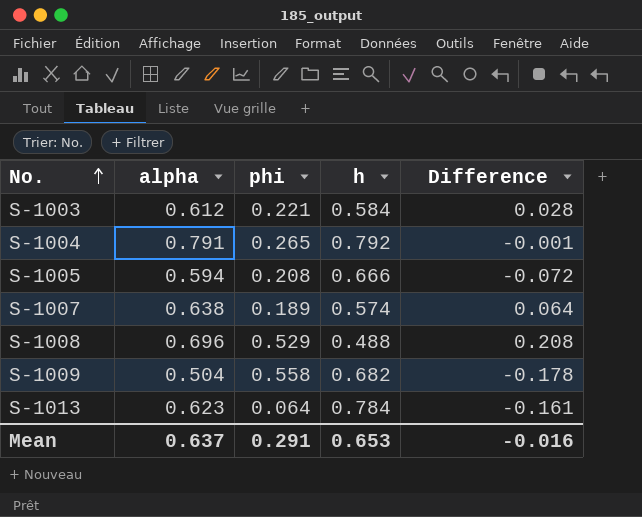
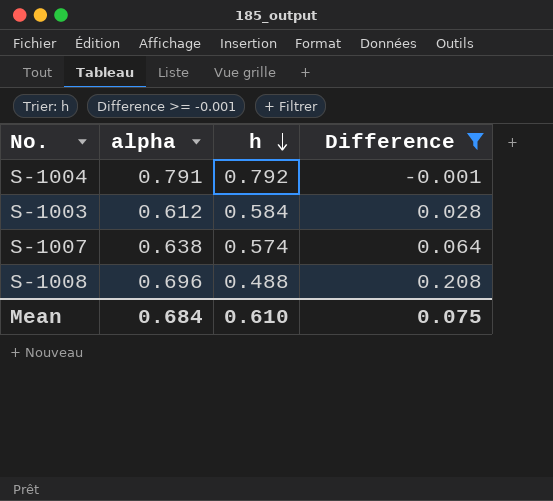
filter: none -> Difference >= -0.001
row order: No. ascending -> h descending
column phi | position: 3 -> none
Mean | alpha: 0.637 -> 0.684
Mean | h: 0.653 -> 0.610
Mean | Difference: -0.016 -> 0.075

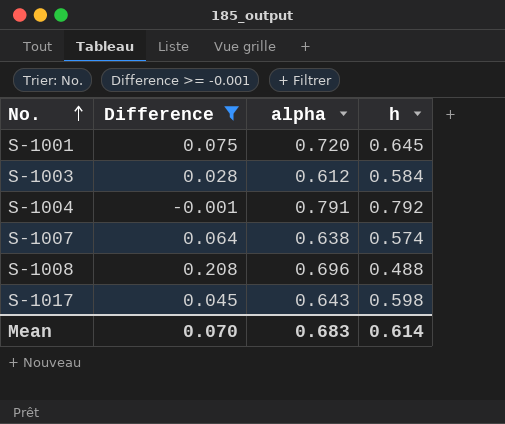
row order: h descending -> No. ascending
column Difference | position: 4 -> 2
row S-1001: none -> 0.075 | 0.720 | 0.645
row S-1017: none -> 0.045 | 0.643 | 0.598
Mean | Difference: 0.075 -> 0.070
Mean | alpha: 0.684 -> 0.683
Mean | h: 0.610 -> 0.614

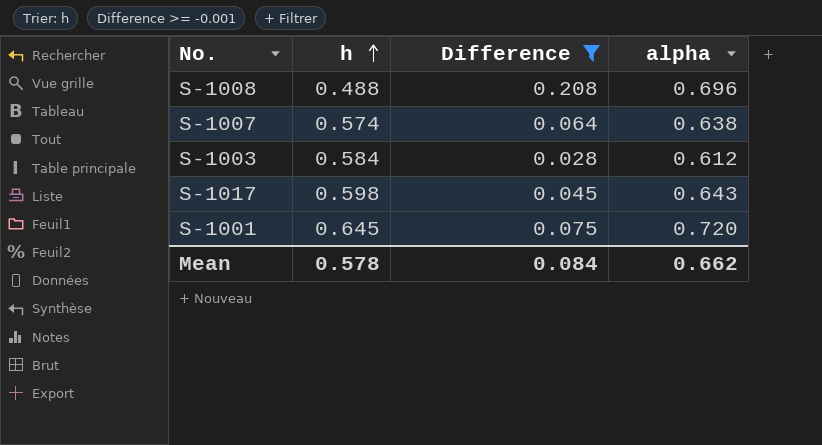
row order: No. ascending -> h ascending
column h | position: 4 -> 2
row S-1004: -0.001 | 0.791 | 0.792 -> none
Mean | h: 0.614 -> 0.578
Mean | Difference: 0.070 -> 0.084
Mean | alpha: 0.683 -> 0.662

